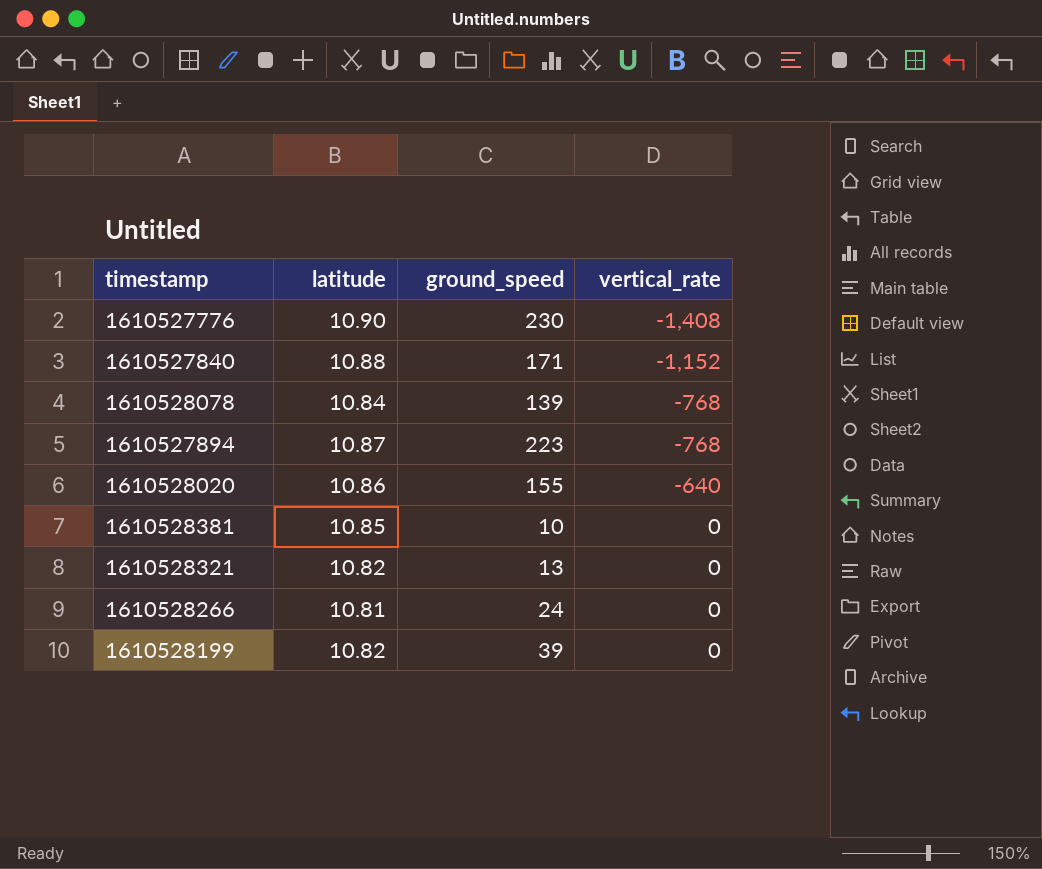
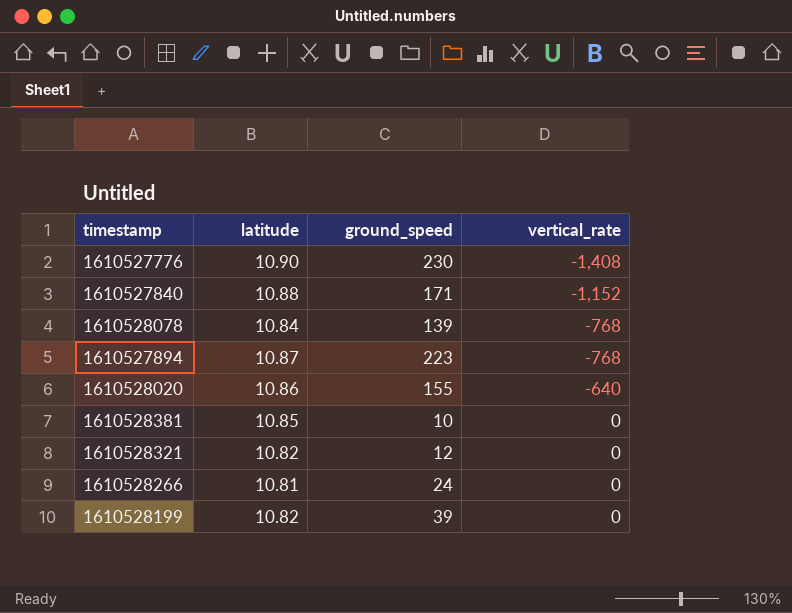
1610528321 | ground_speed: 13 -> 12

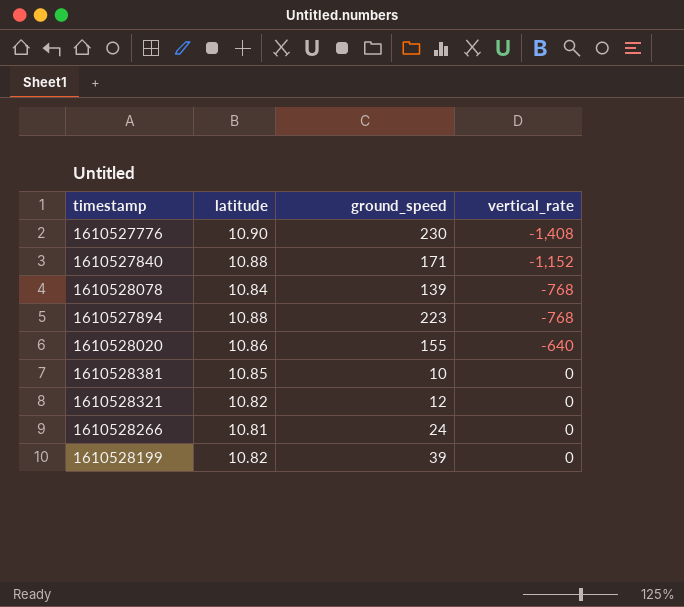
1610527894 | latitude: 10.87 -> 10.88

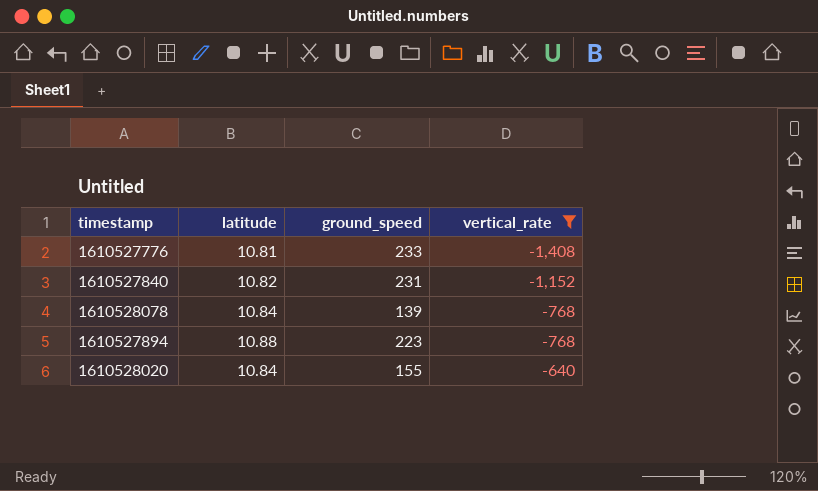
filter: none -> vertical_rate != 0
1610527776 | latitude: 10.90 -> 10.81
1610527776 | ground_speed: 230 -> 233
1610527840 | latitude: 10.88 -> 10.82
1610527840 | ground_speed: 171 -> 231
1610528020 | latitude: 10.86 -> 10.84

